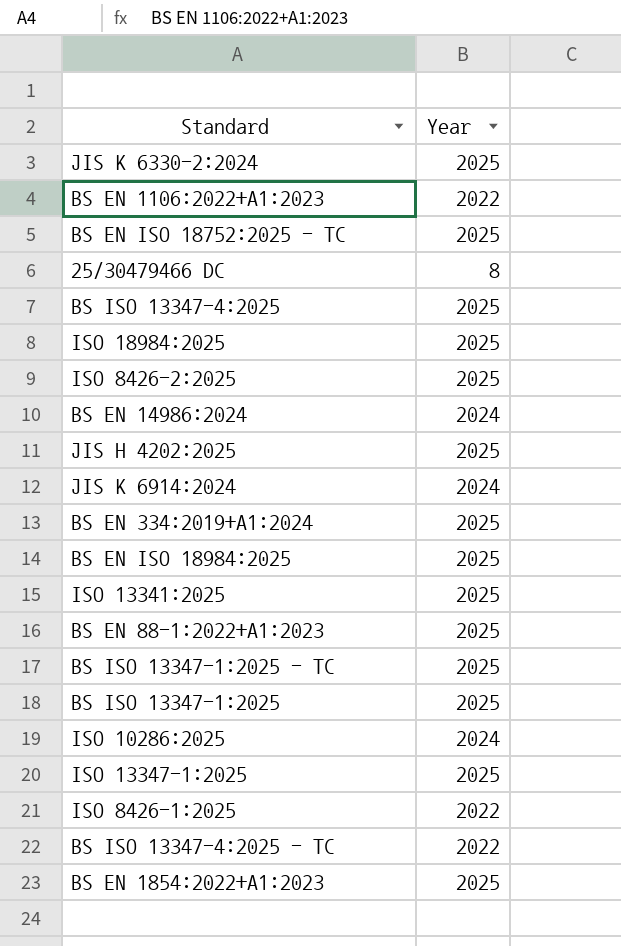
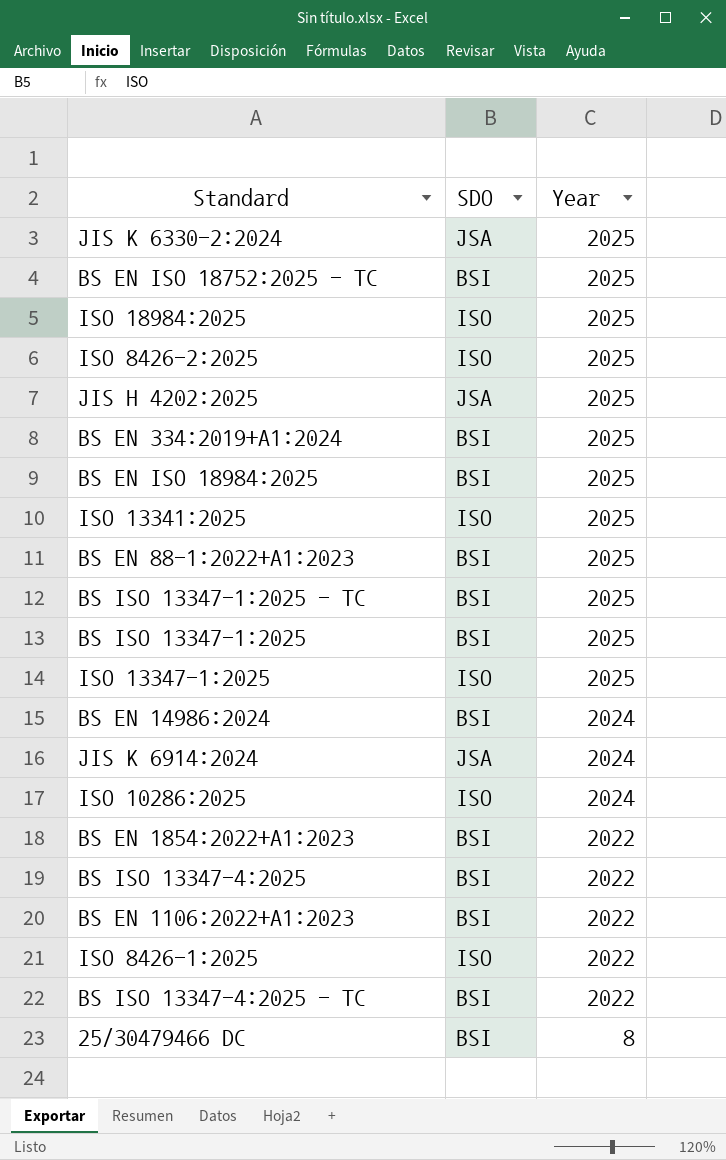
row order: none -> Year descending
column SDO | position: none -> 2
BS EN 1854:2022+A1:2023 | Year: 2025 -> 2022
BS ISO 13347-4:2025 | Year: 2025 -> 2022

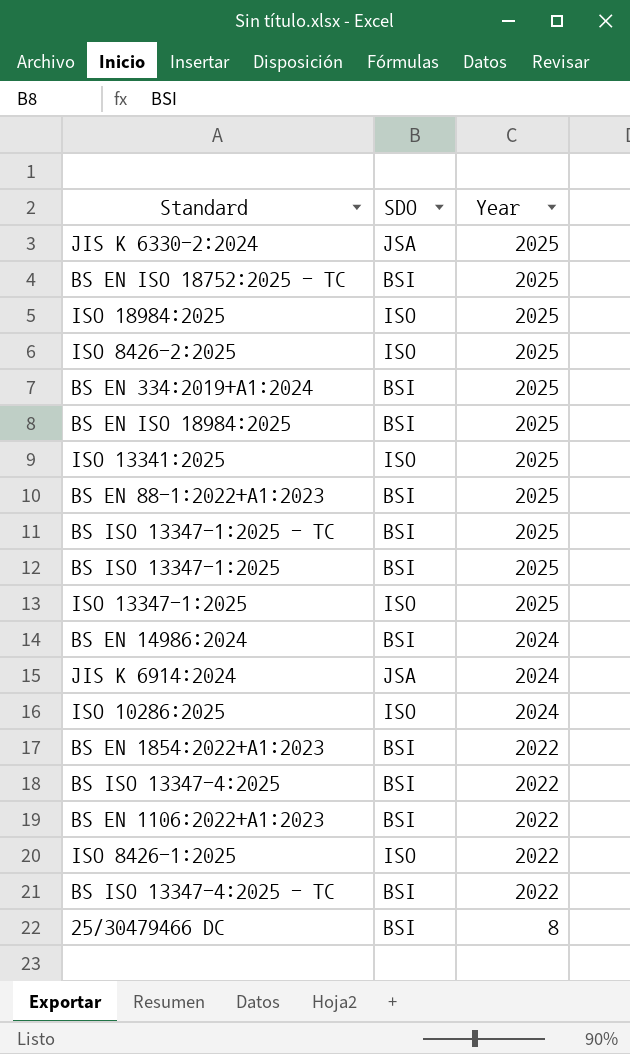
row JIS H 4202:2025: JSA | 2025 -> none

